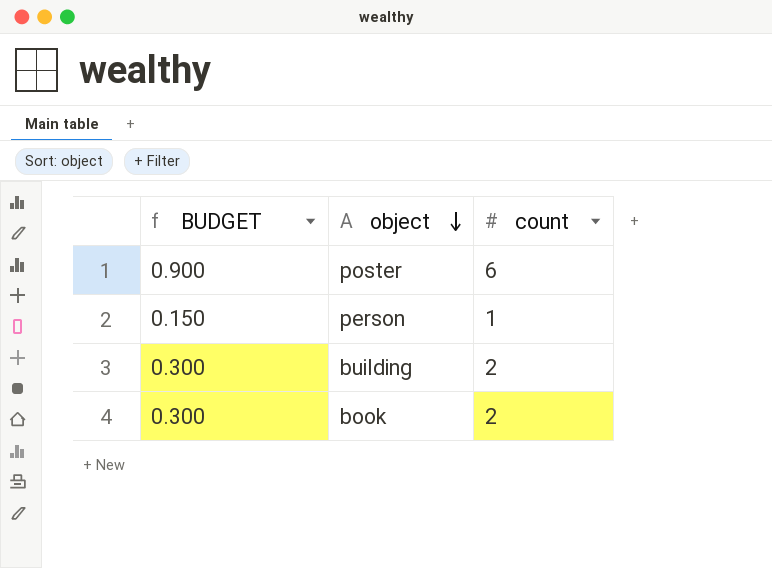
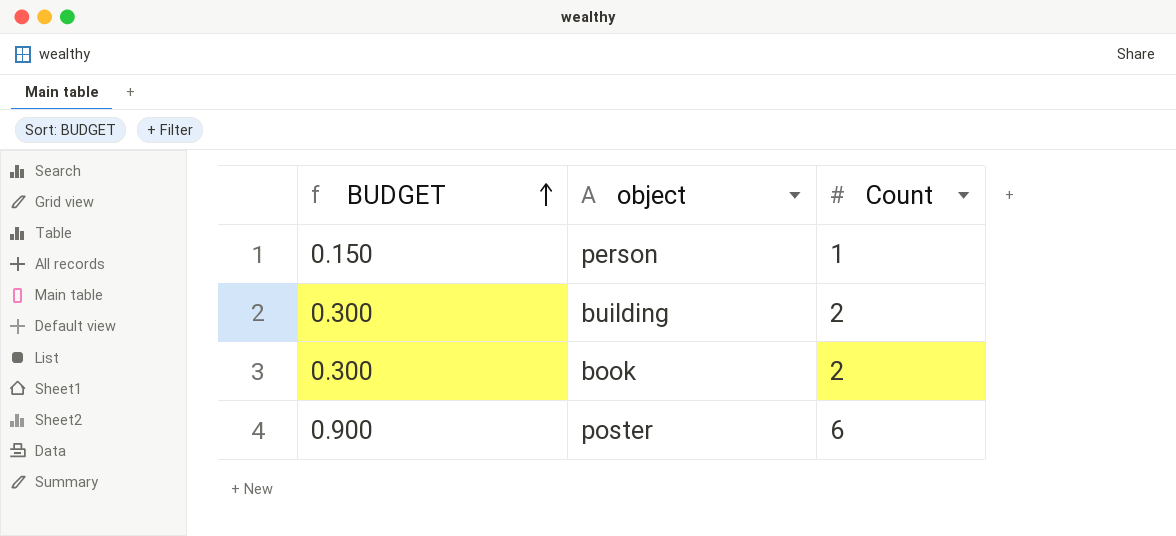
row order: object descending -> BUDGET ascending
column name: count -> Count

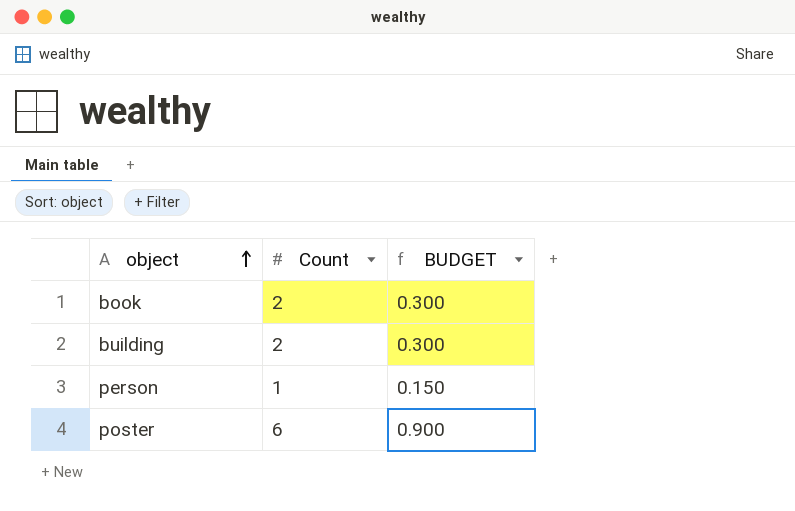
row order: BUDGET ascending -> object ascending
column BUDGET | position: 1 -> 3

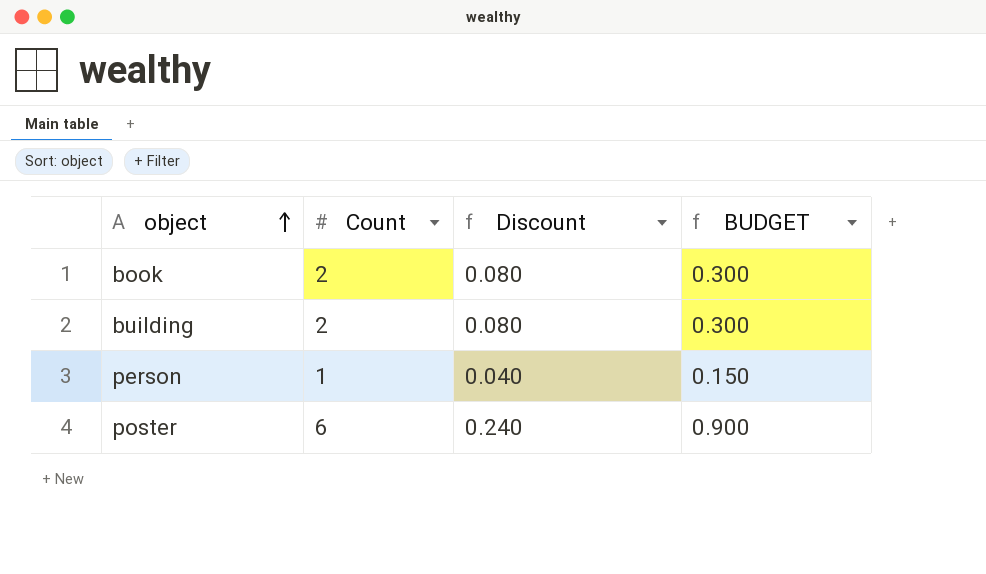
column Discount | formula: none -> [Count] * 0.04

